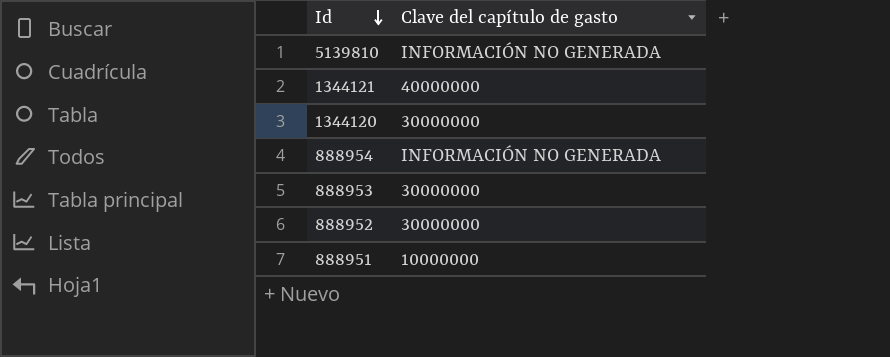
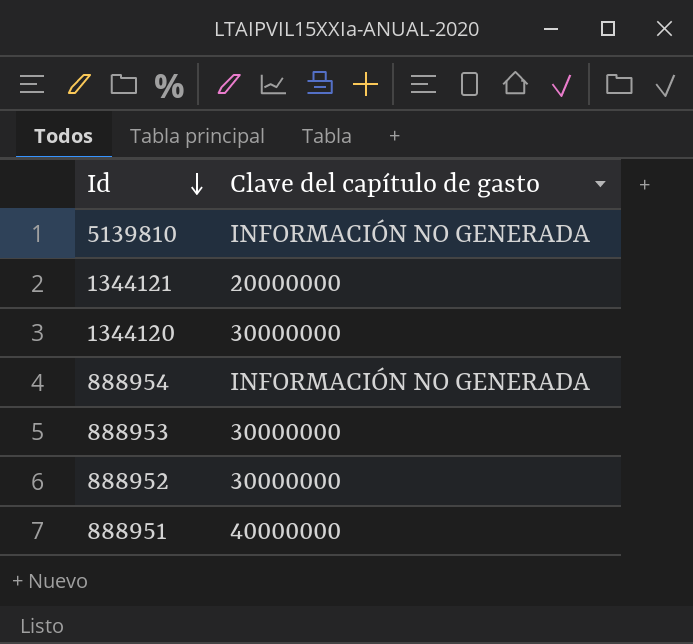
1344121 | Clave del capítulo de gasto: 40000000 -> 20000000
888951 | Clave del capítulo de gasto: 10000000 -> 40000000

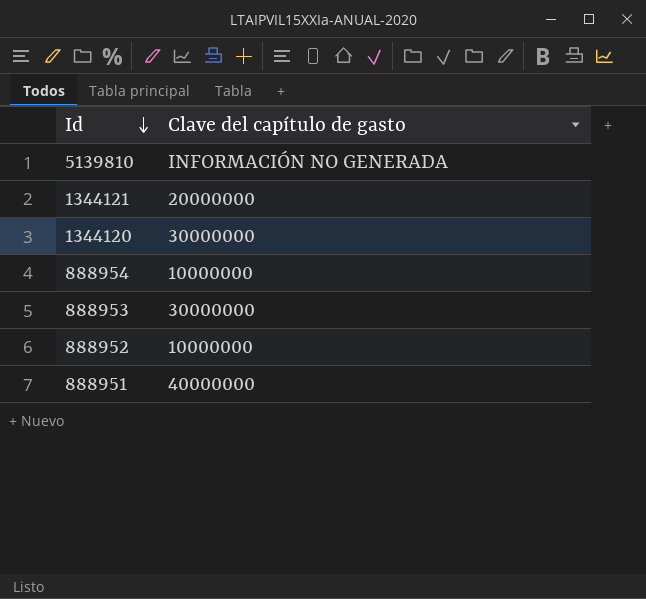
888954 | Clave del capítulo de gasto: INFORMACIÓN NO GENERADA -> 10000000
888952 | Clave del capítulo de gasto: 30000000 -> 10000000

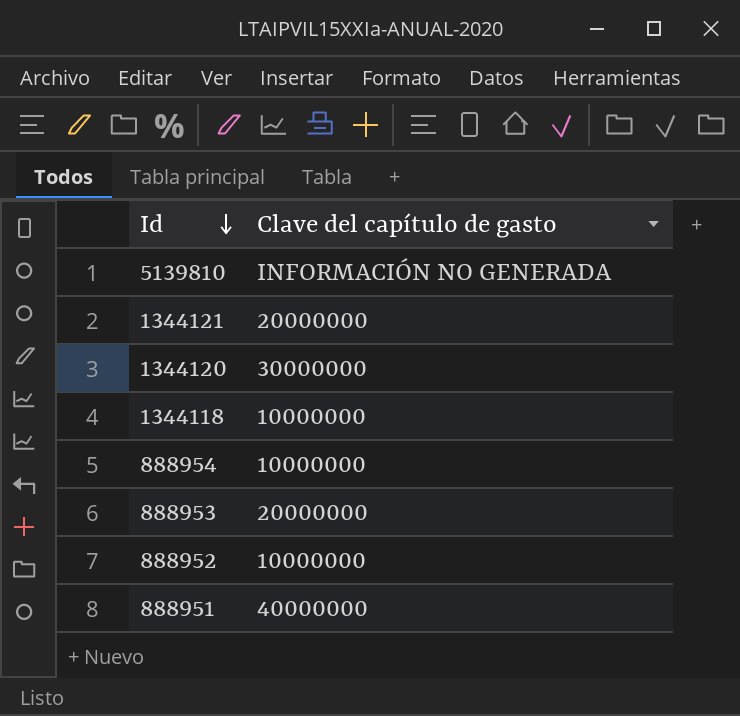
row 1344118: none -> 10000000
888953 | Clave del capítulo de gasto: 30000000 -> 20000000

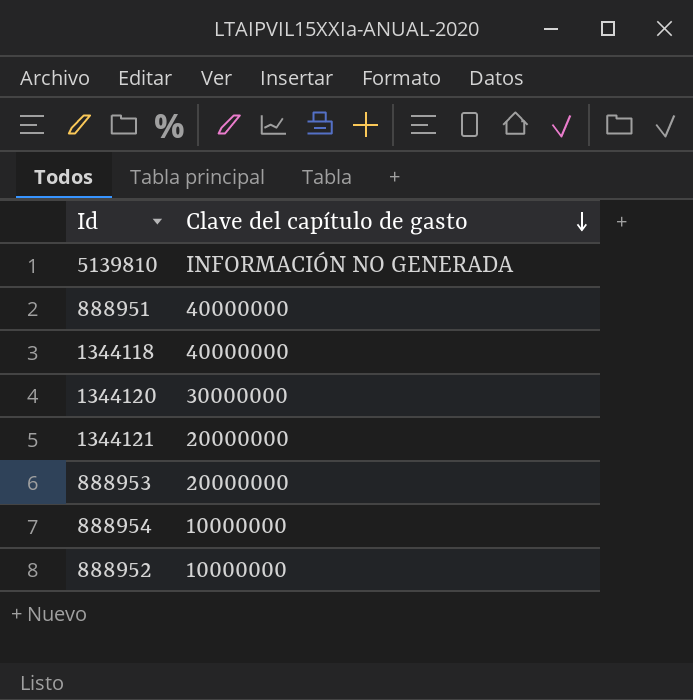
row order: Id descending -> Clave del capítulo de gasto descending
1344118 | Clave del capítulo de gasto: 10000000 -> 40000000

